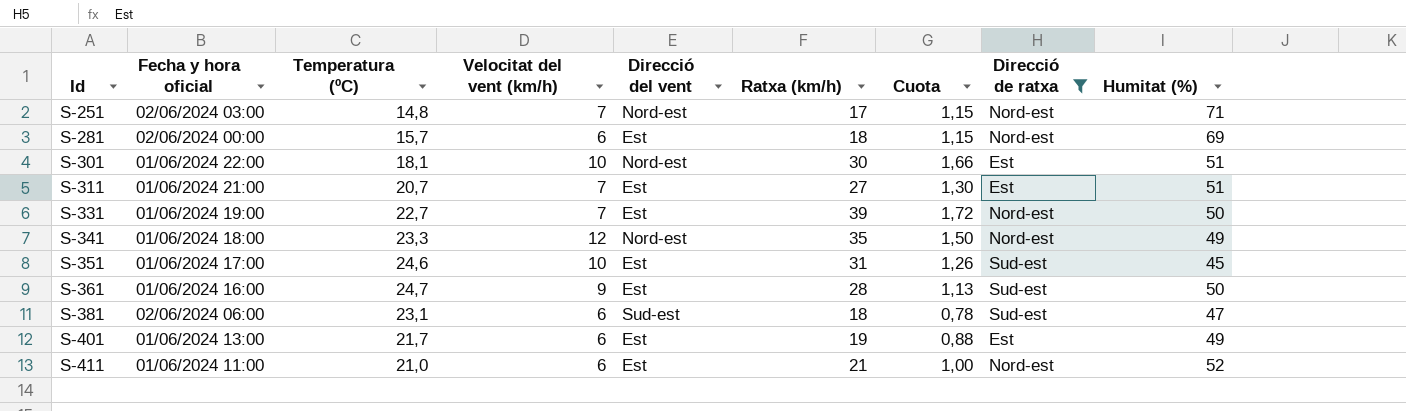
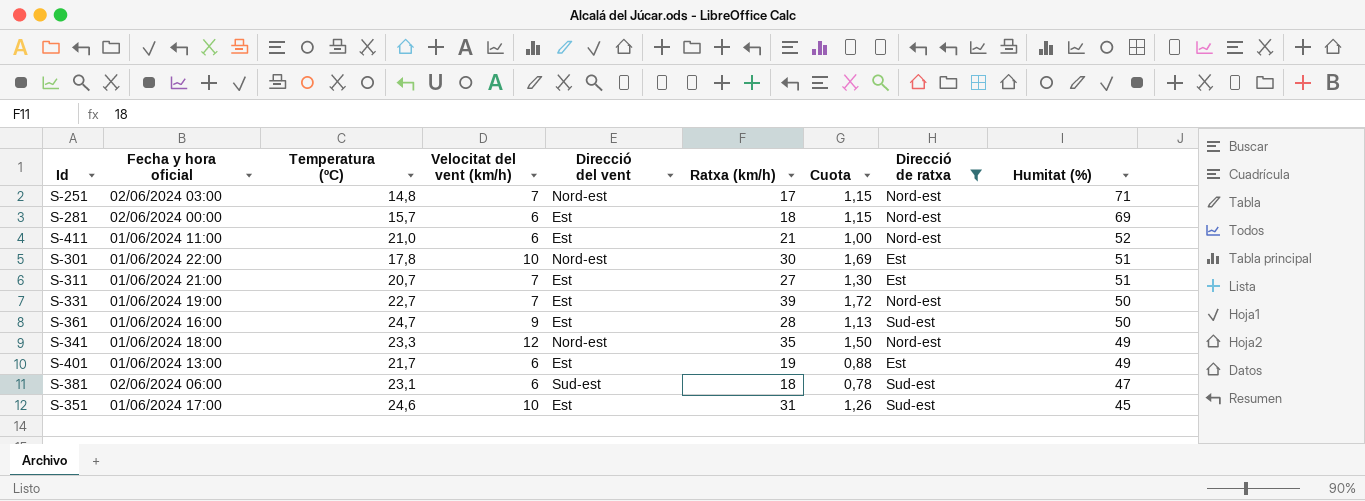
row order: Id ascending -> Humitat (%) descending
S-301 | Temperatura (ºC): 18,1 -> 17,8
S-301 | Cuota: 1,66 -> 1,69

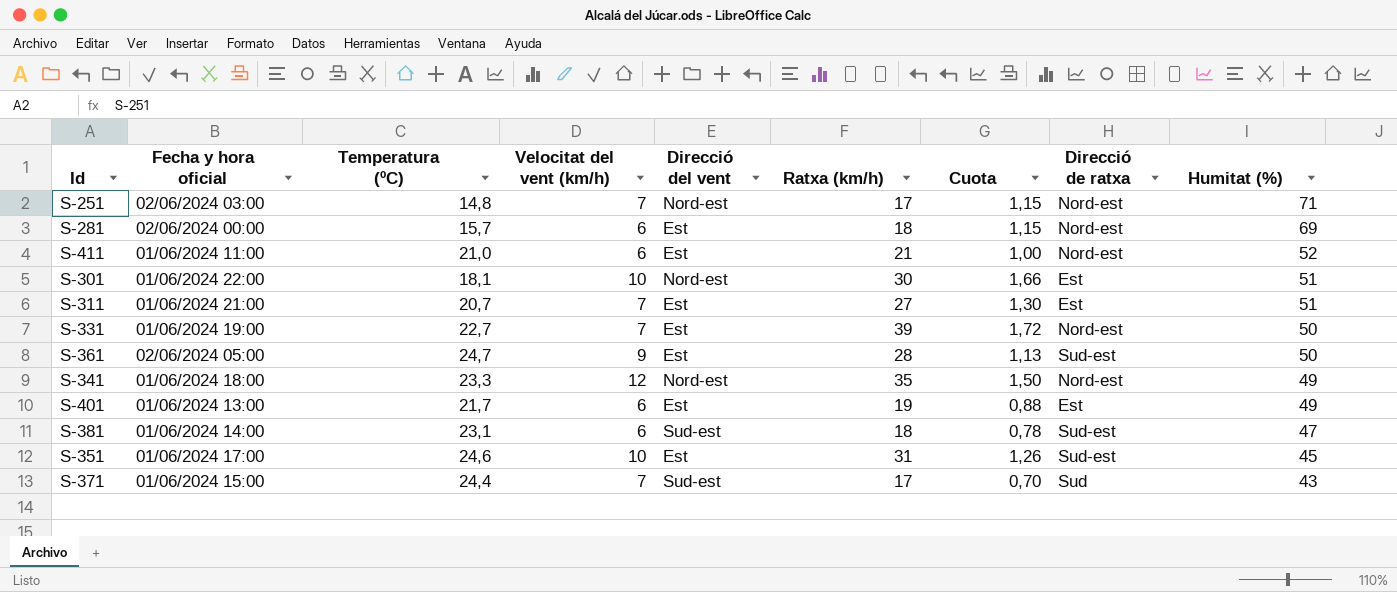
filter: Direcció de ratxa != Sud -> none
S-301 | Temperatura (ºC): 17,8 -> 18,1
S-301 | Cuota: 1,69 -> 1,66
S-361 | Fecha y hora oficial: 01/06/2024 16:00 -> 02/06/2024 05:00
S-381 | Fecha y hora oficial: 02/06/2024 06:00 -> 01/06/2024 14:00

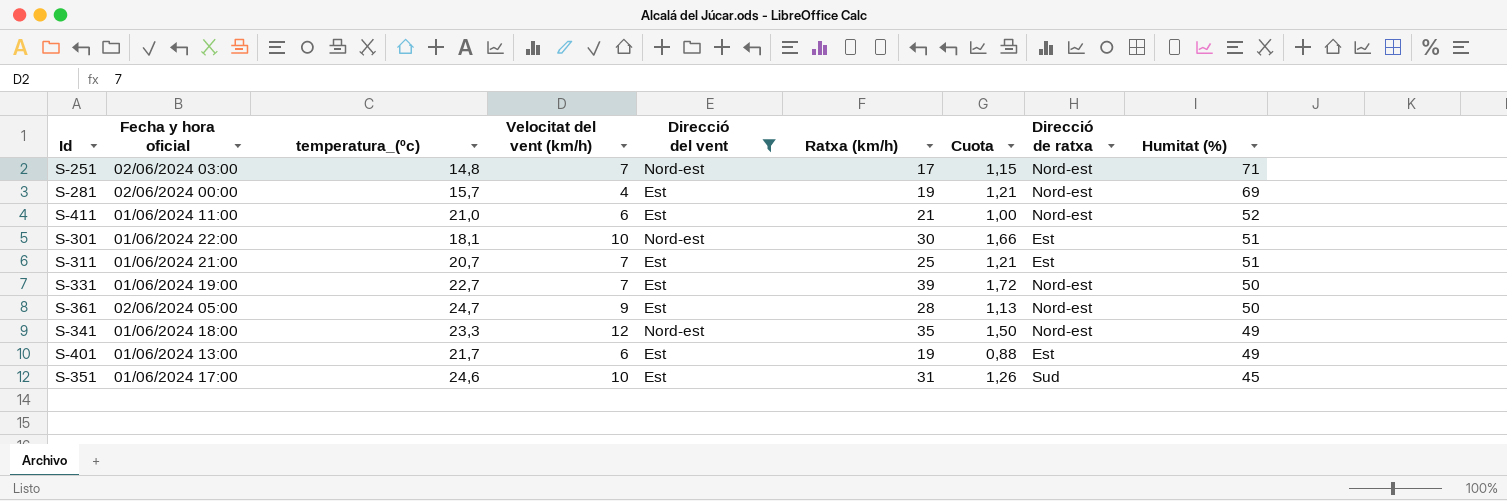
filter: none -> Direcció del vent != Sud-est
column name: Temperatura (ºC) -> temperatura_(ºc)
S-281 | Velocitat del vent (km/h): 6 -> 4
S-281 | Ratxa (km/h): 18 -> 19
S-281 | Cuota: 1,15 -> 1,21
S-311 | Ratxa (km/h): 27 -> 25
S-311 | Cuota: 1,30 -> 1,21
S-361 | Direcció de ratxa: Sud-est -> Nord-est
S-351 | Direcció de ratxa: Sud-est -> Sud

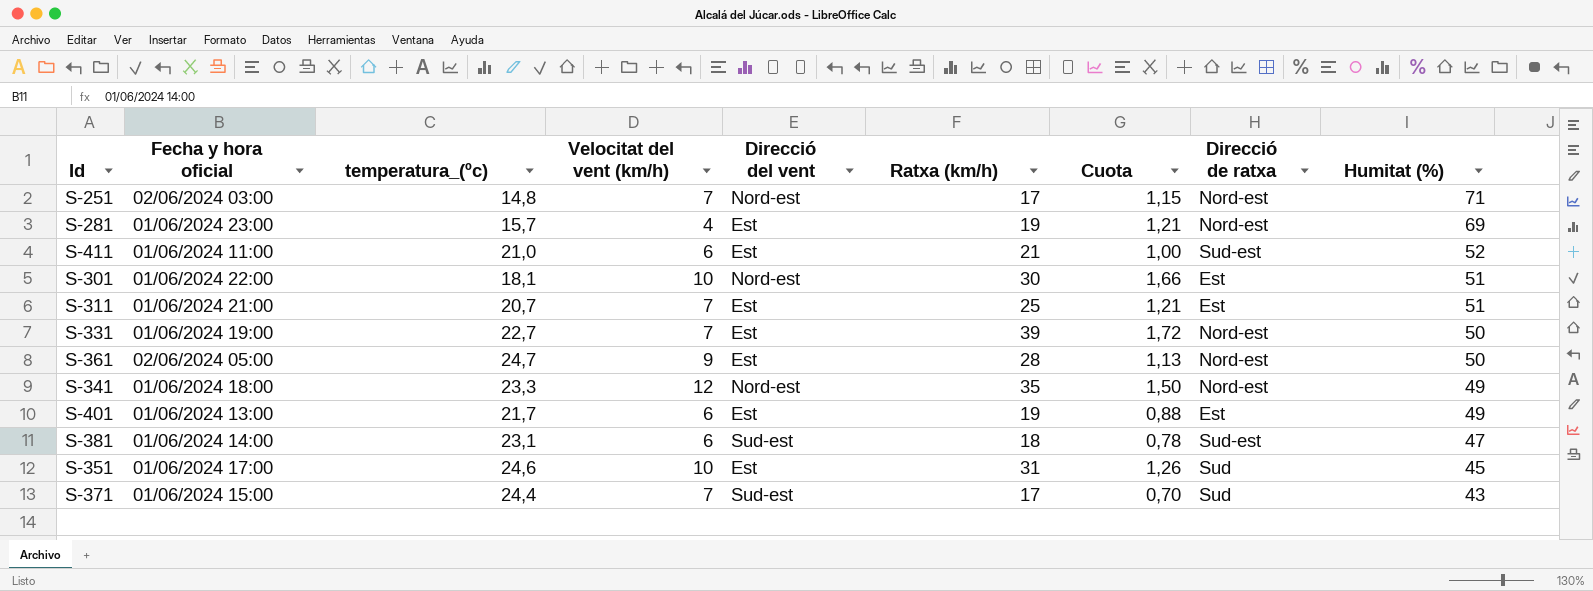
filter: Direcció del vent != Sud-est -> none
S-281 | Fecha y hora oficial: 02/06/2024 00:00 -> 01/06/2024 23:00
S-411 | Direcció de ratxa: Nord-est -> Sud-est

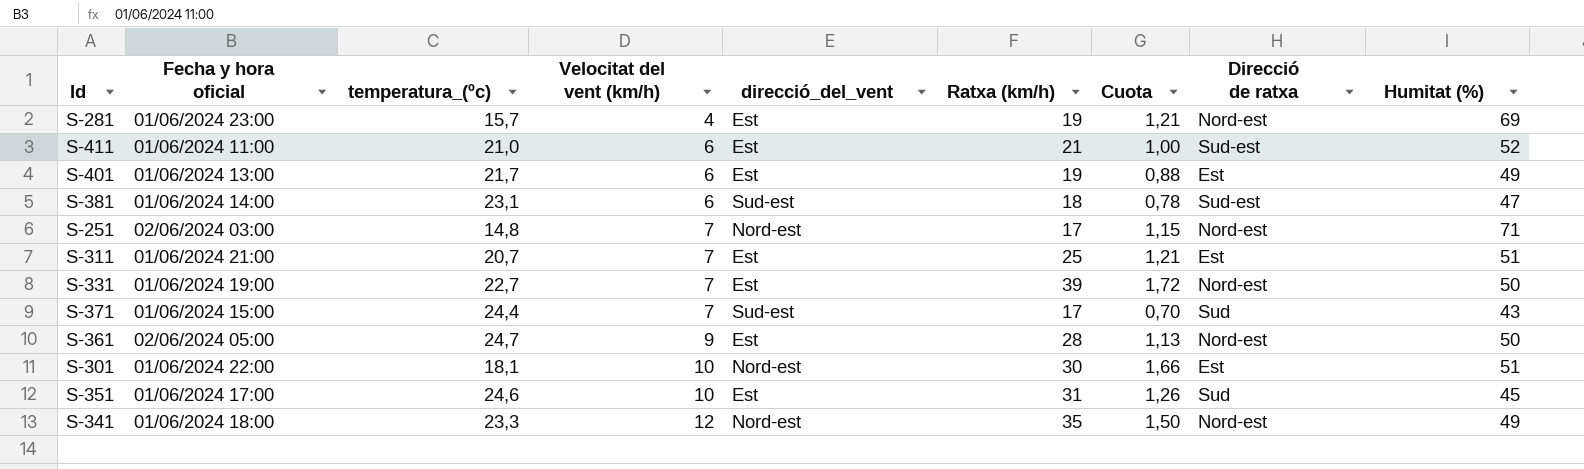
row order: Humitat (%) descending -> Velocitat del vent (km/h) ascending
column name: Direcció del vent -> direcció_del_vent

